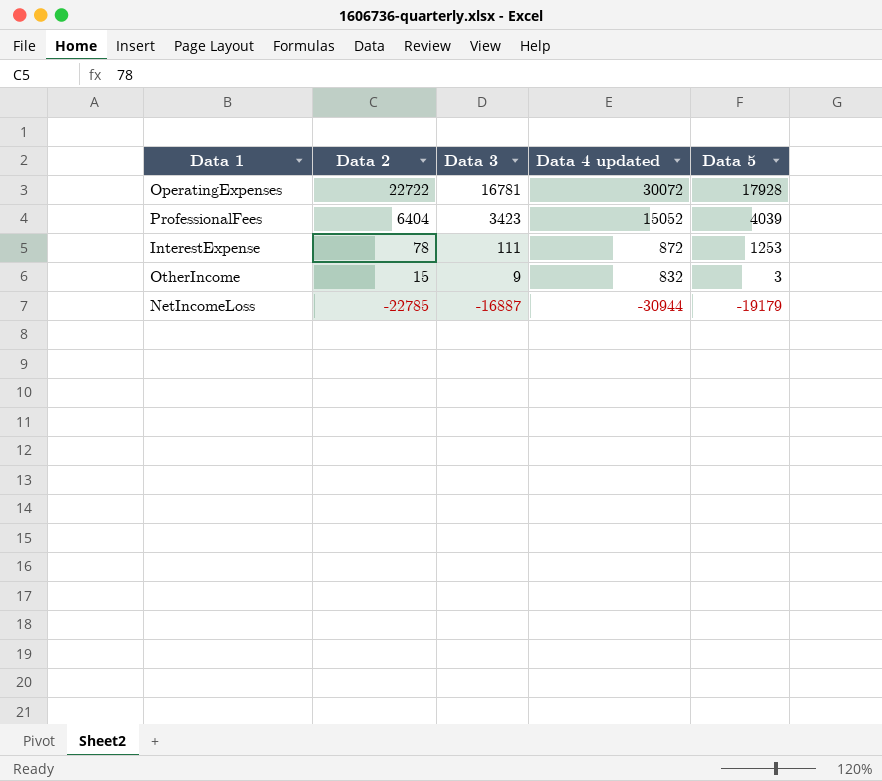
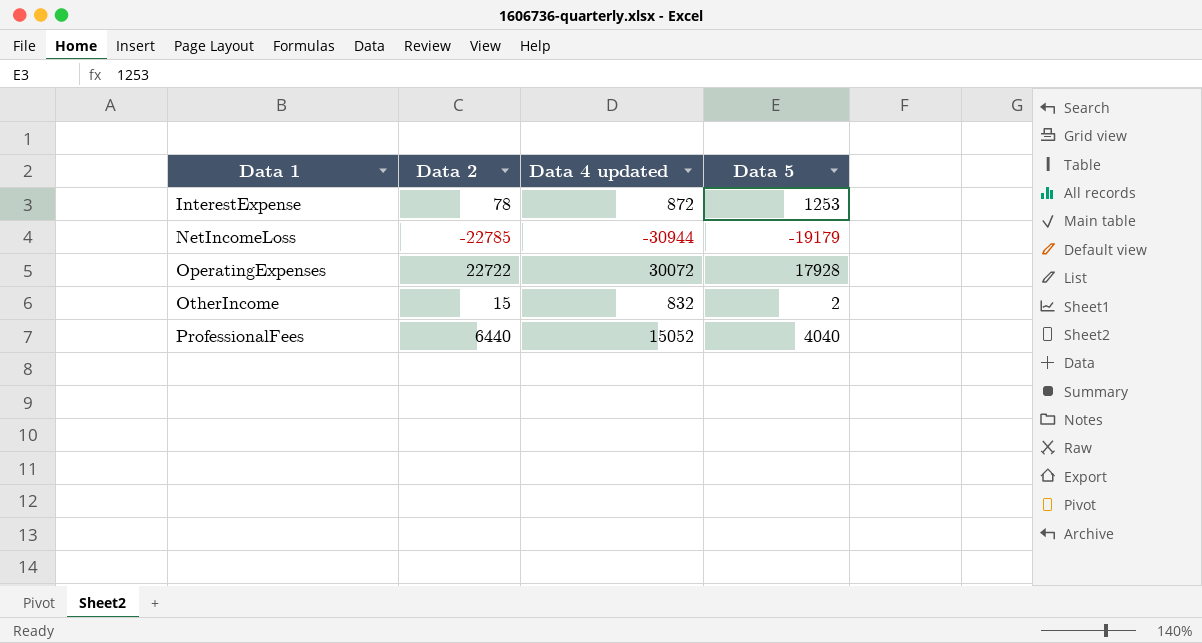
row order: Data 2 descending -> Data 1 ascending
column Data 3 | position: 3 -> none
OtherIncome | Data 5: 3 -> 2
ProfessionalFees | Data 2: 6404 -> 6440
ProfessionalFees | Data 5: 4039 -> 4040

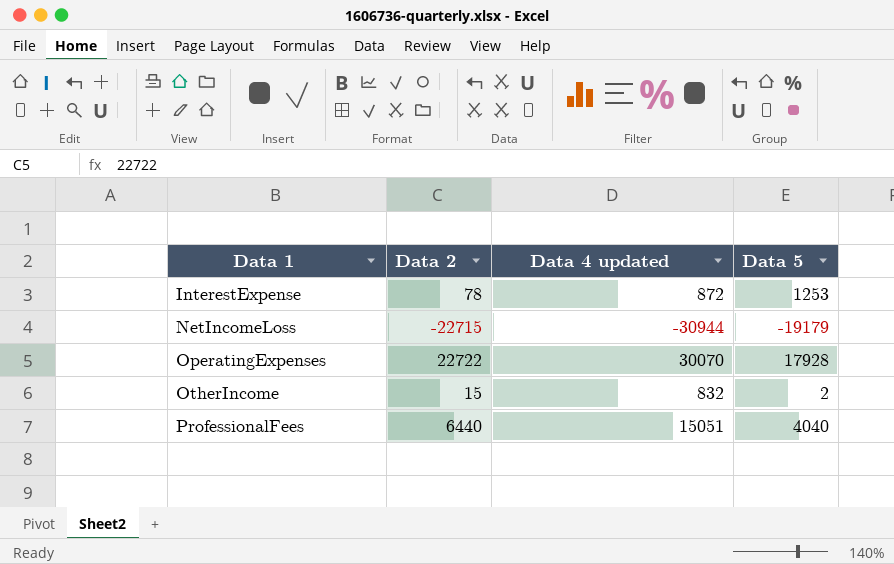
NetIncomeLoss | Data 2: -22785 -> -22715
OperatingExpenses | Data 4 updated: 30072 -> 30070
ProfessionalFees | Data 4 updated: 15052 -> 15051

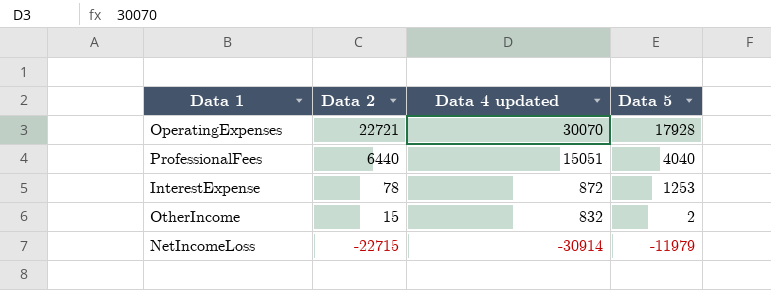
row order: Data 1 ascending -> Data 2 descending
OperatingExpenses | Data 2: 22722 -> 22721
NetIncomeLoss | Data 4 updated: -30944 -> -30914
NetIncomeLoss | Data 5: -19179 -> -11979

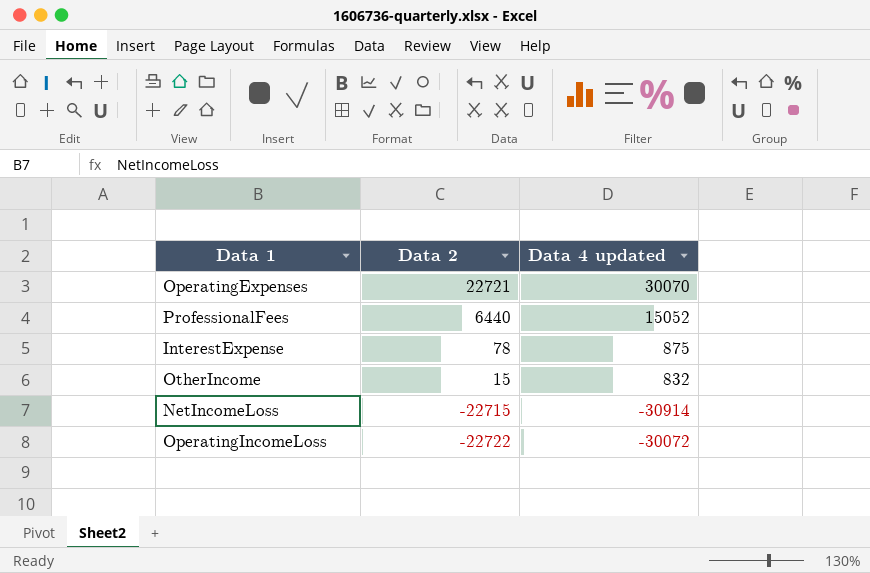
column Data 5 | position: 4 -> none
ProfessionalFees | Data 4 updated: 15051 -> 15052
InterestExpense | Data 4 updated: 872 -> 875
row OperatingIncomeLoss: none -> -22722 | -30072

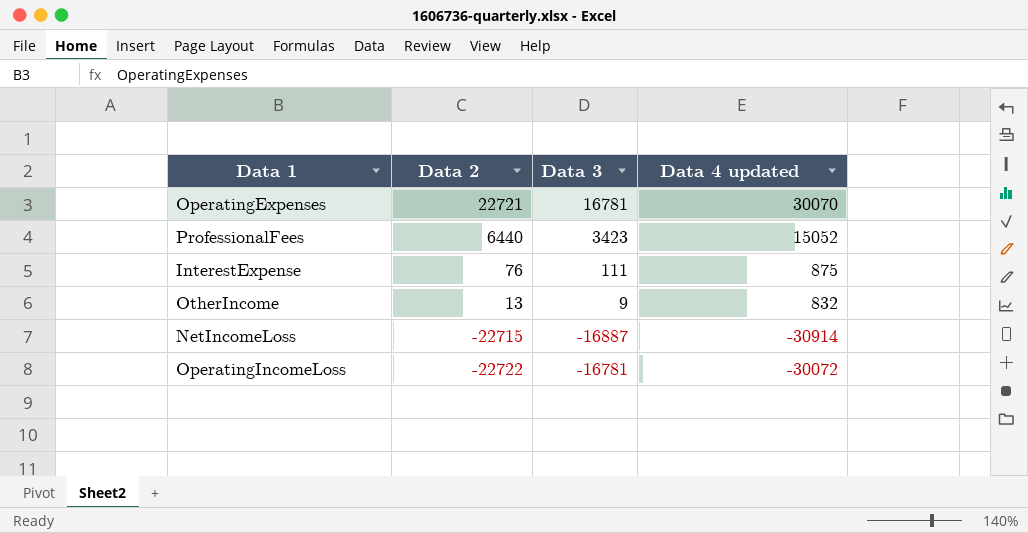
column Data 3 | position: none -> 3
InterestExpense | Data 2: 78 -> 76
OtherIncome | Data 2: 15 -> 13

